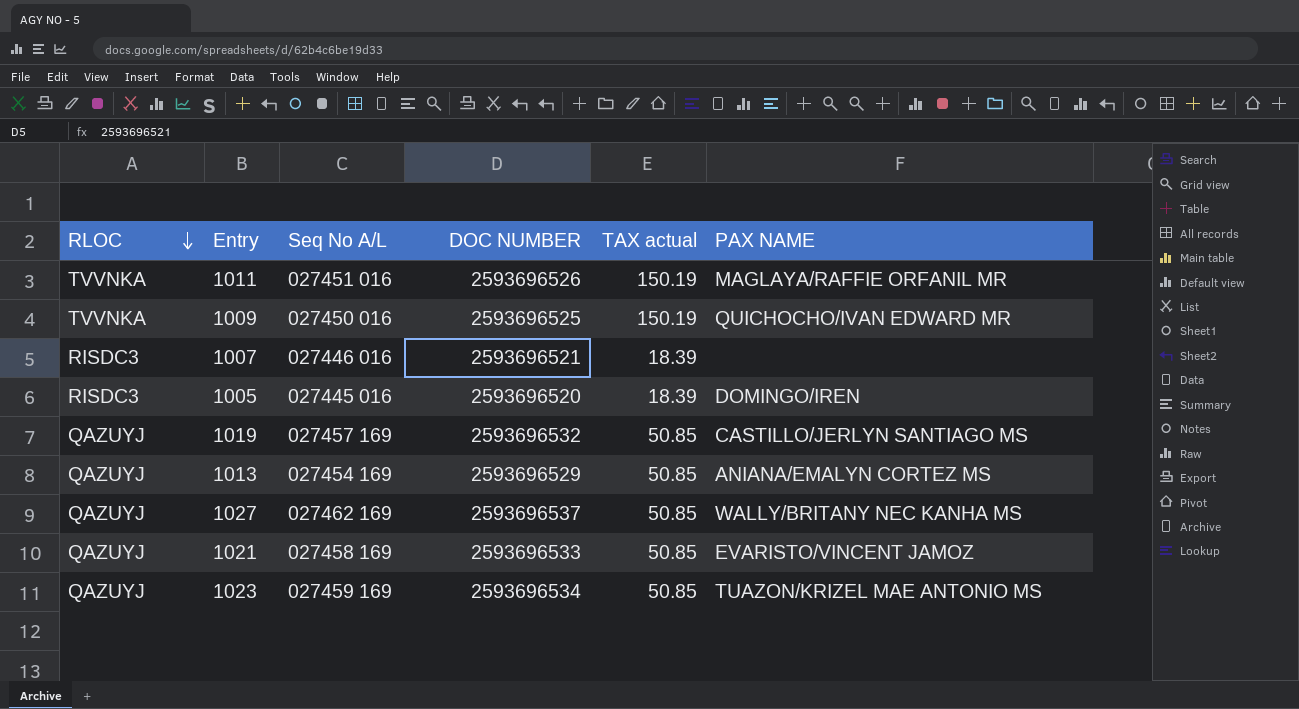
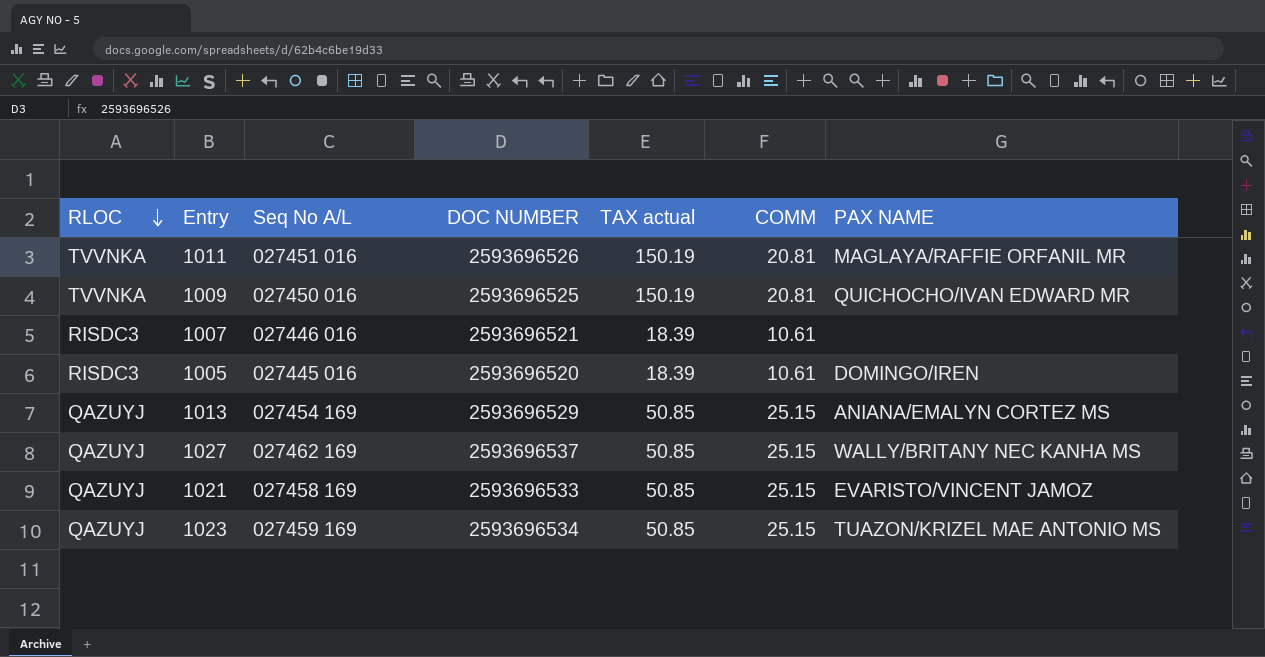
column COMM | position: none -> 6
row 1019: QAZUYJ | 027457 169 | 2593696532 | 50.85 | CASTILLO/JERLYN SANTIAGO MS -> none

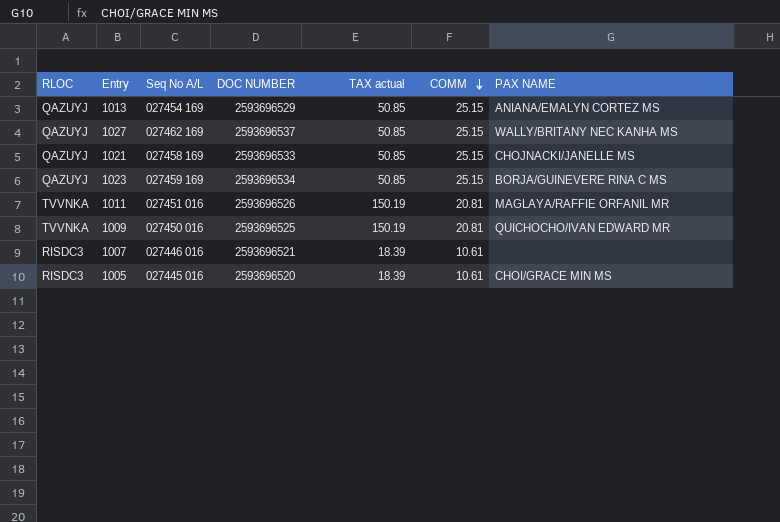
row order: RLOC descending -> COMM descending
1021 | PAX NAME: EVARISTO/VINCENT JAMOZ -> CHOJNACKI/JANELLE MS
1023 | PAX NAME: TUAZON/KRIZEL MAE ANTONIO MS -> BORJA/GUINEVERE RINA C MS
1005 | PAX NAME: DOMINGO/IREN -> CHOI/GRACE MIN MS

